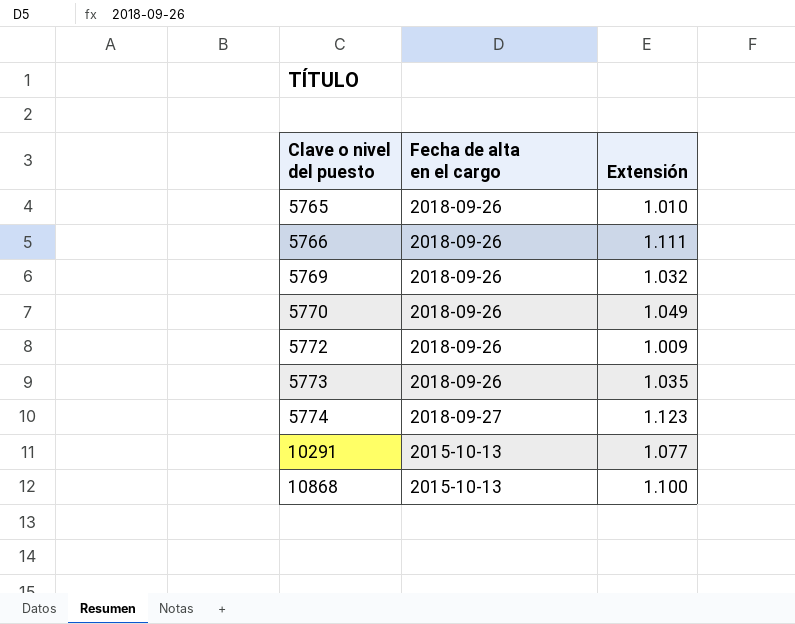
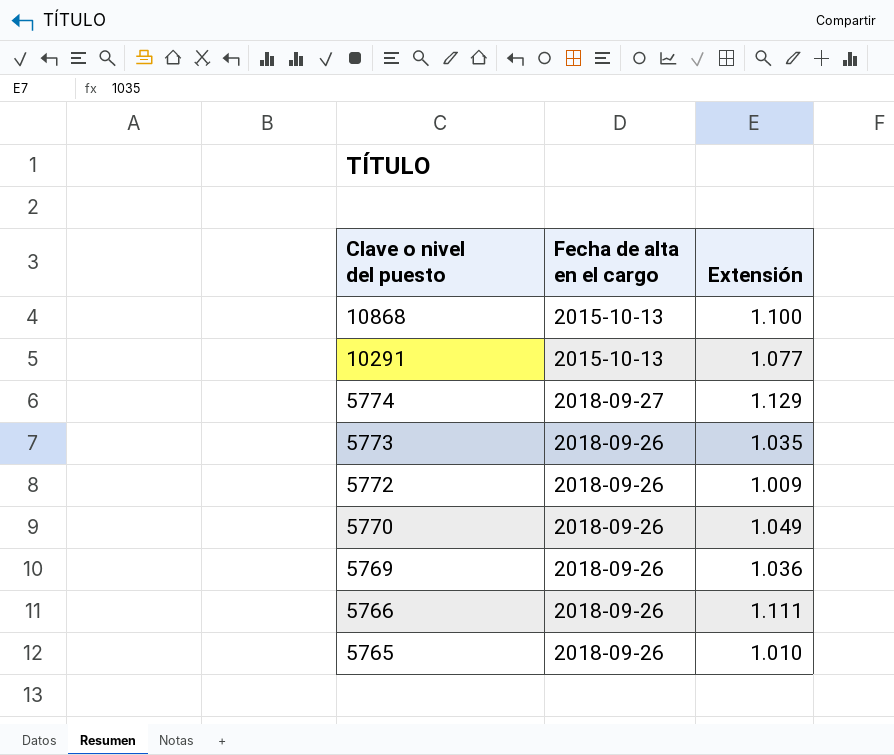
row order: Clave o nivel del puesto ascending -> Clave o nivel del puesto descending
5774 | Extensión: 1.123 -> 1.129
5769 | Extensión: 1.032 -> 1.036

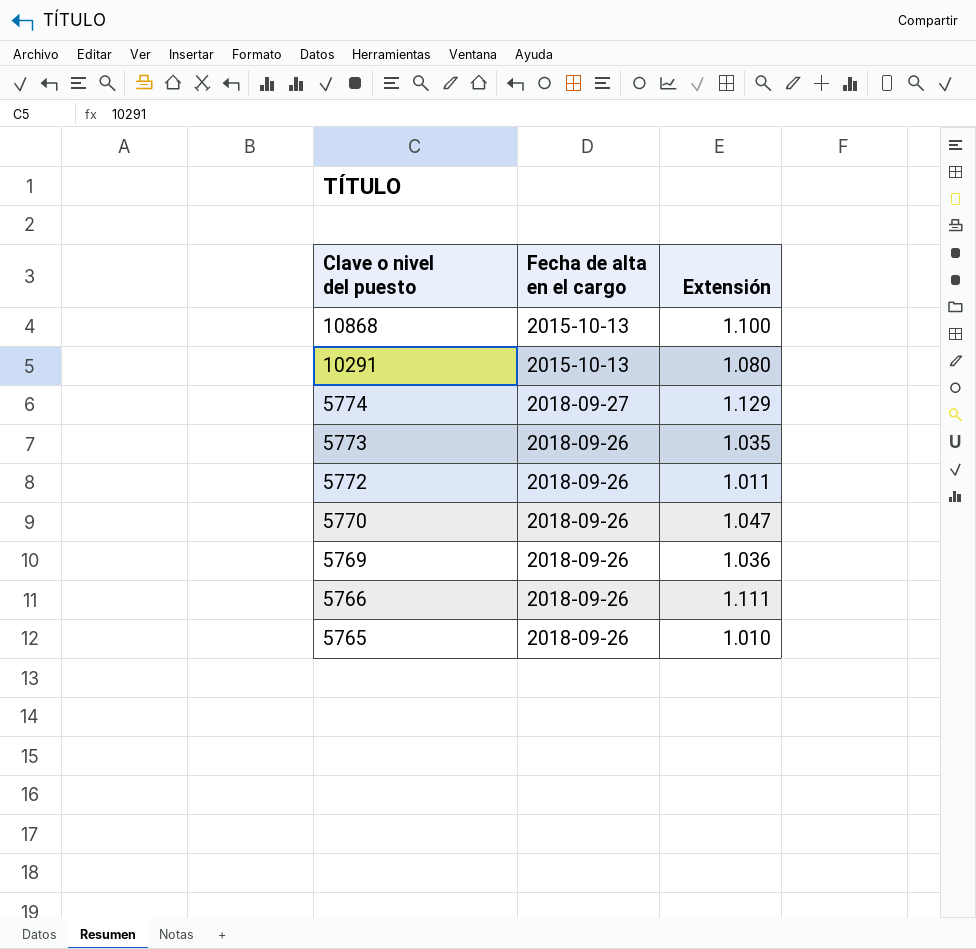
10291 | Extensión: 1.077 -> 1.080
5772 | Extensión: 1.009 -> 1.011
5770 | Extensión: 1.049 -> 1.047

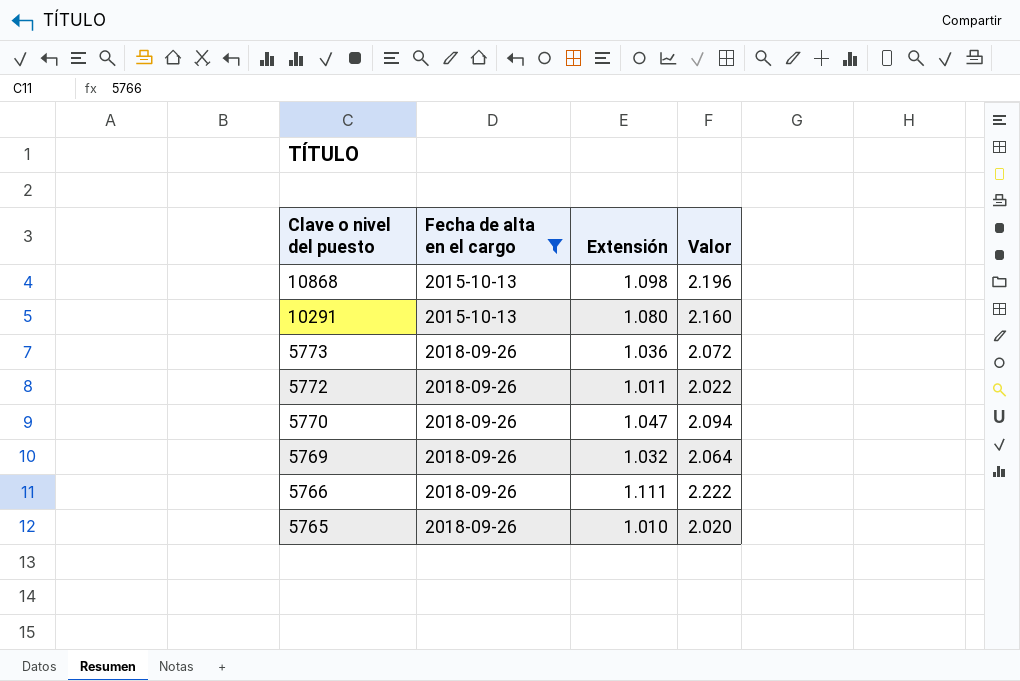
filter: none -> Fecha de alta en el cargo != 2018-09-27
column Valor | formula: none -> [Extensión] * 2
10868 | Extensión: 1.100 -> 1.098
5773 | Extensión: 1.035 -> 1.036
5769 | Extensión: 1.036 -> 1.032

